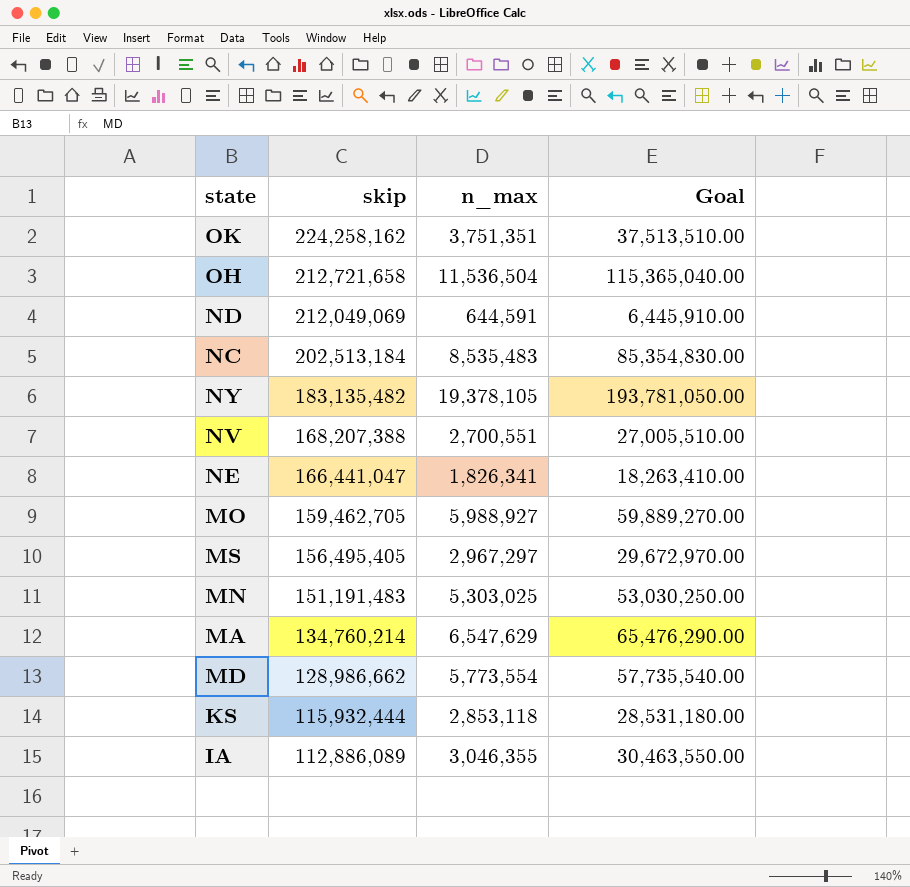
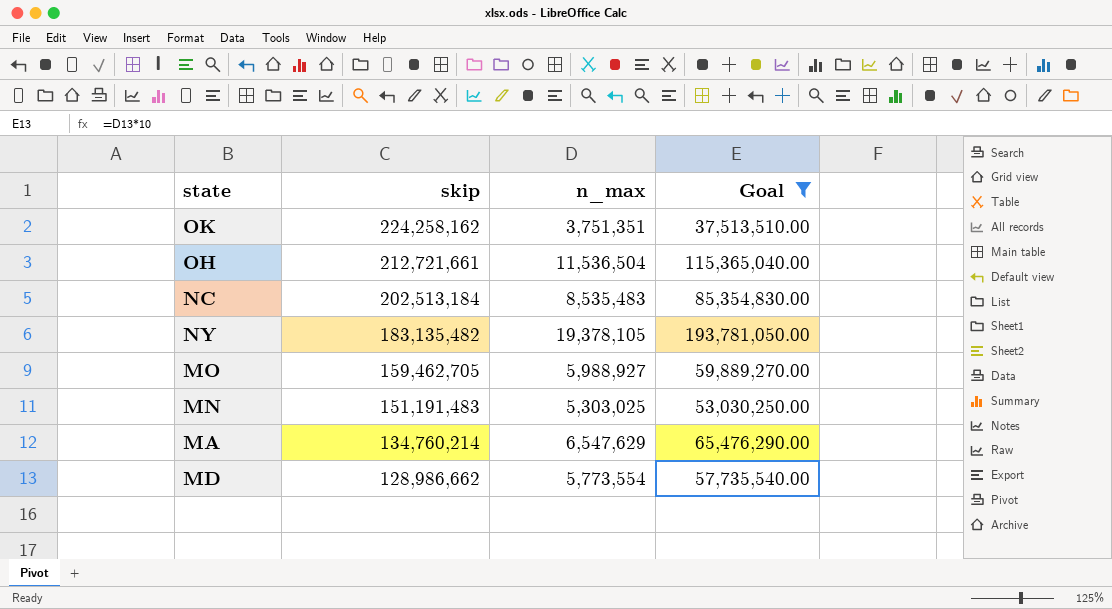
filter: none -> Goal >= 37,513,510.00
OH | skip: 212,721,658 -> 212,721,661

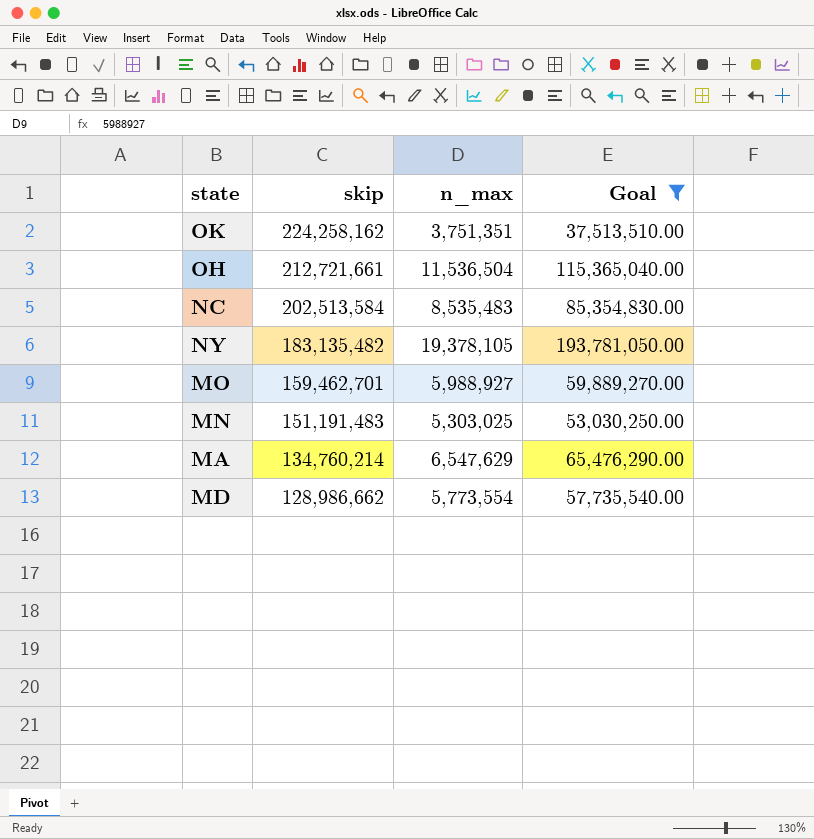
NC | skip: 202,513,184 -> 202,513,584
MO | skip: 159,462,705 -> 159,462,701

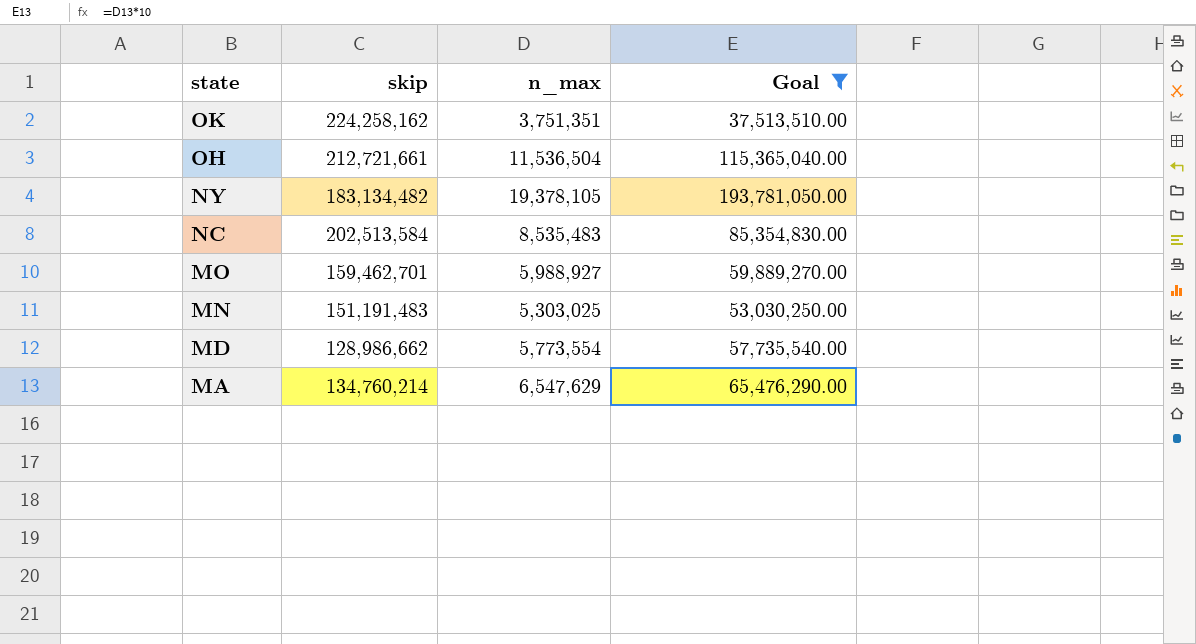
row order: skip descending -> state descending
NY | skip: 183,135,482 -> 183,134,482

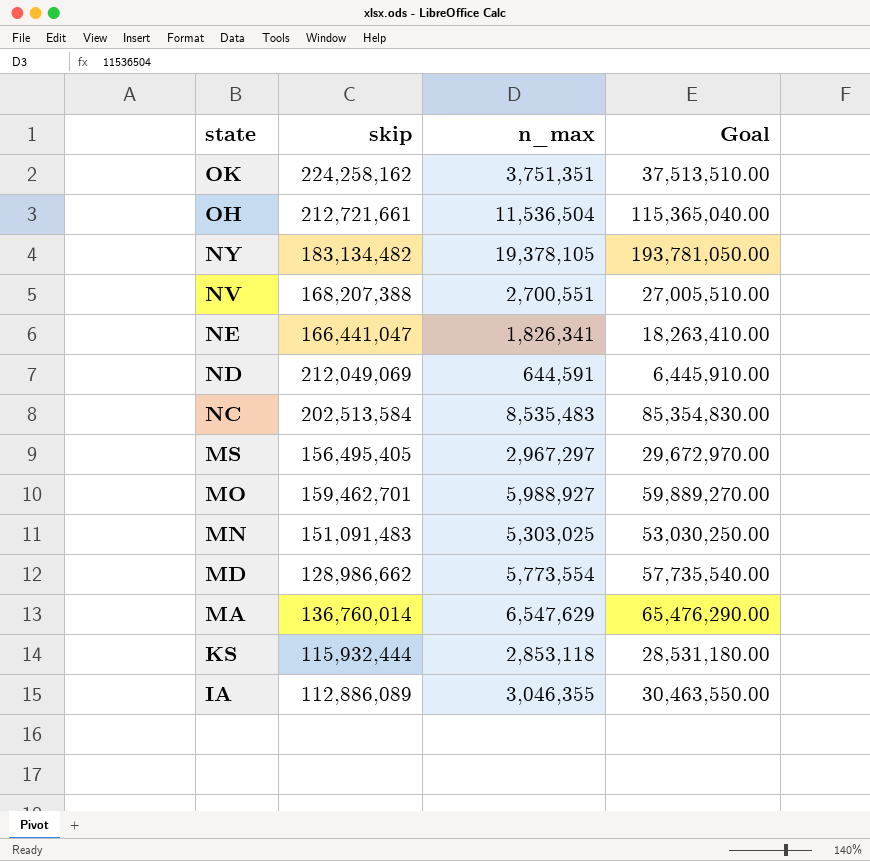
filter: Goal >= 37,513,510.00 -> none
MN | skip: 151,191,483 -> 151,091,483
MA | skip: 134,760,214 -> 136,760,014

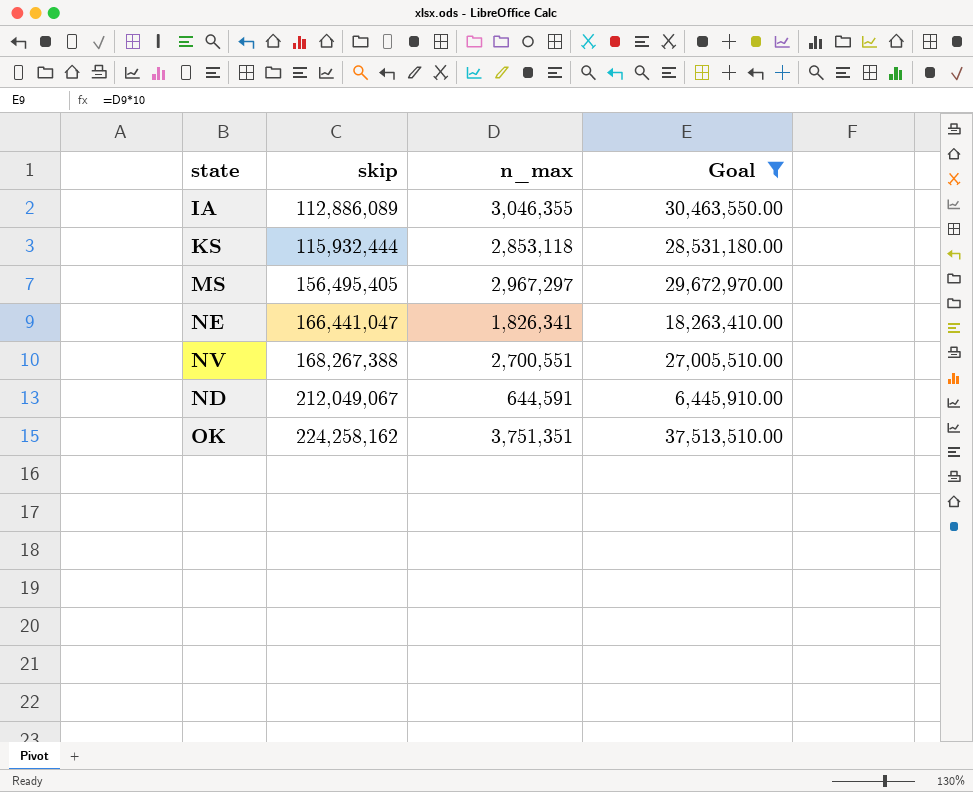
filter: none -> Goal <= 37,513,510.00
row order: state descending -> skip ascending
NV | skip: 168,207,388 -> 168,267,388
ND | skip: 212,049,069 -> 212,049,067

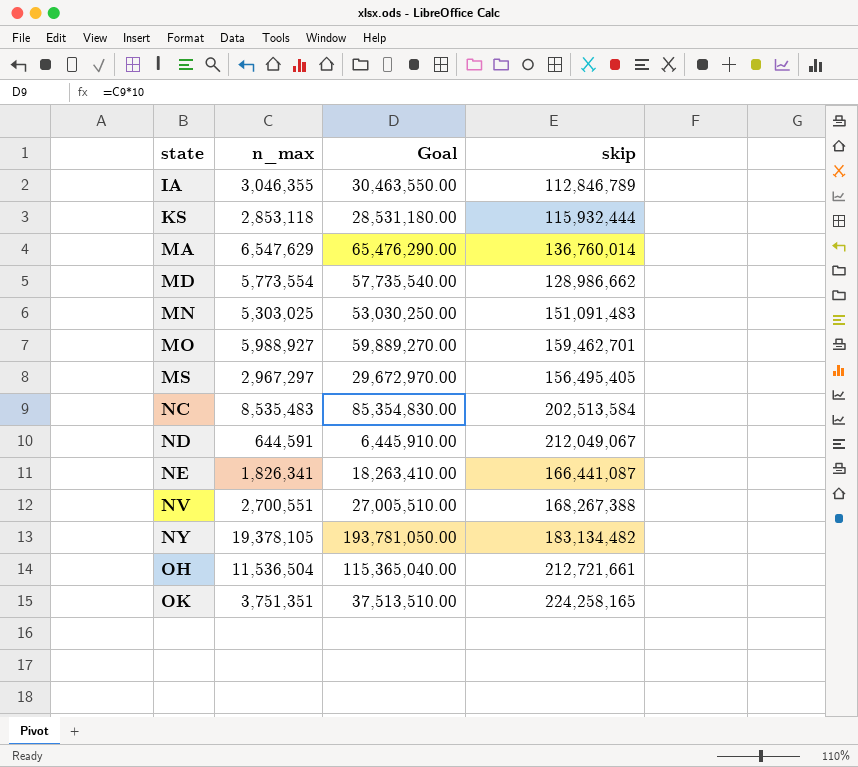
filter: Goal <= 37,513,510.00 -> none
row order: skip ascending -> state ascending
column skip | position: 2 -> 4
IA | skip: 112,886,089 -> 112,846,789
NE | skip: 166,441,047 -> 166,441,087
OK | skip: 224,258,162 -> 224,258,165

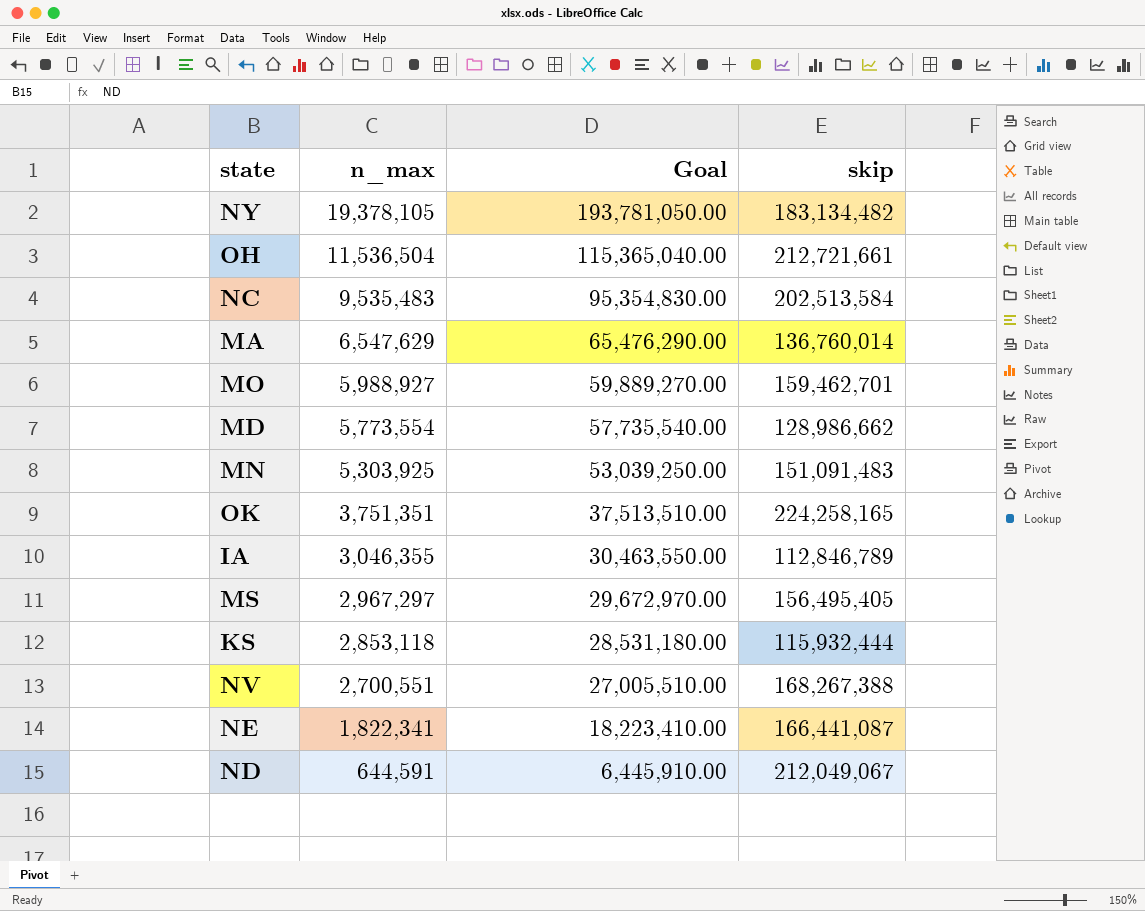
row order: state ascending -> n_max descending
NC | n_max: 8,535,483 -> 9,535,483
NC | Goal: 85,354,830.00 -> 95,354,830.00
MN | n_max: 5,303,025 -> 5,303,925
MN | Goal: 53,030,250.00 -> 53,039,250.00
NE | n_max: 1,826,341 -> 1,822,341
NE | Goal: 18,263,410.00 -> 18,223,410.00

